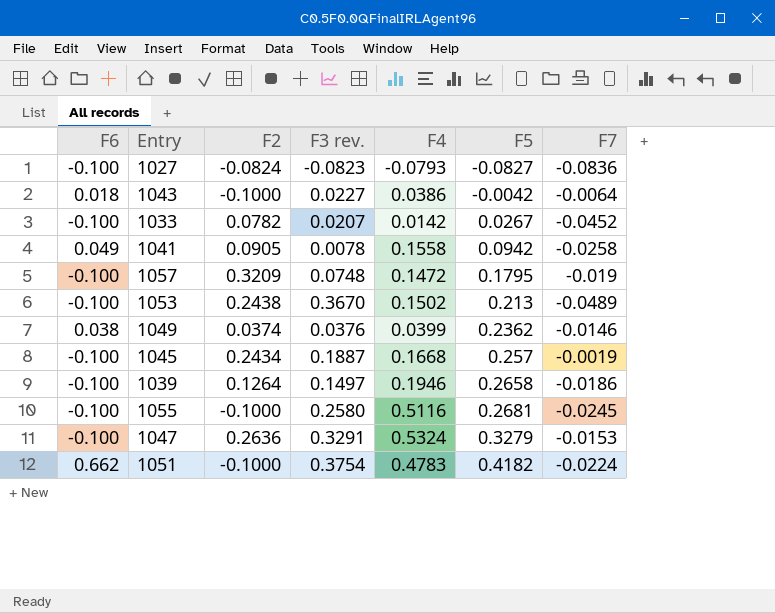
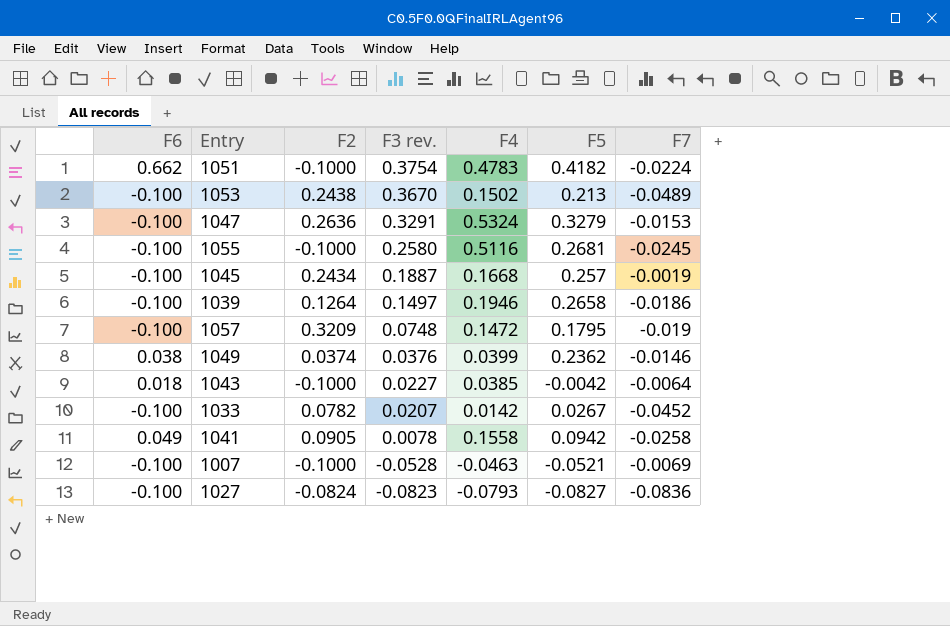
row order: F5 ascending -> F3 rev. descending
1043 | F4: 0.0386 -> 0.0385
row 1007: none -> -0.100 | -0.1000 | -0.0528 | -0.0463 | -0.0521 | -0.0069

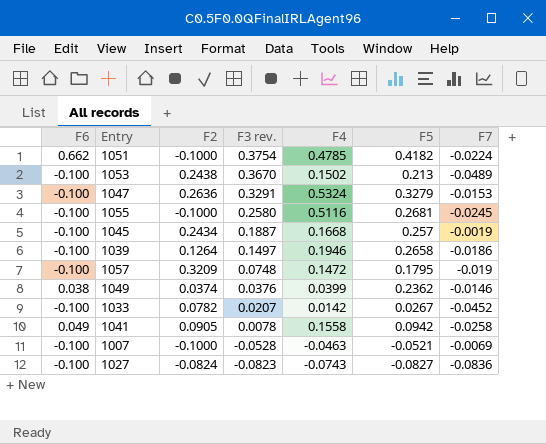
row 1043: 0.018 | -0.1000 | 0.0227 | 0.0385 | -0.0042 | -0.0064 -> none
1051 | F4: 0.4783 -> 0.4785
1027 | F4: -0.0793 -> -0.0743

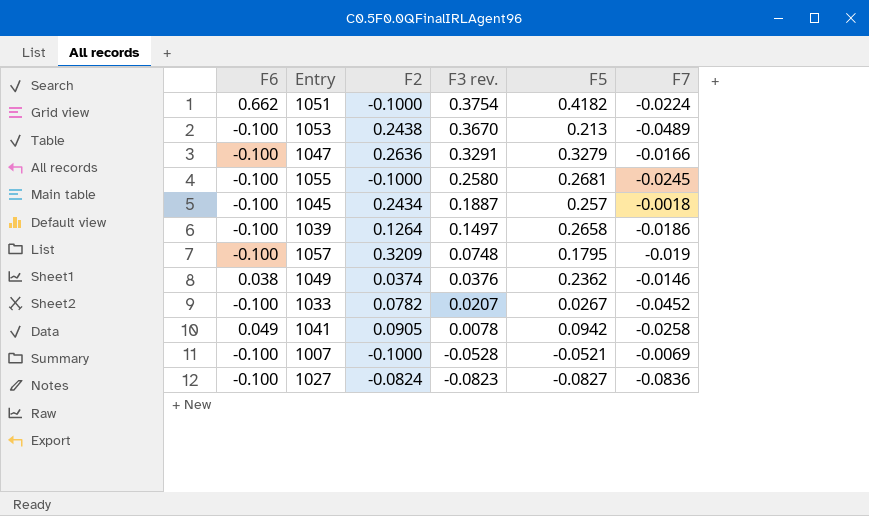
column F4 | position: 5 -> none
1047 | F7: -0.0153 -> -0.0166
1045 | F7: -0.0019 -> -0.0018

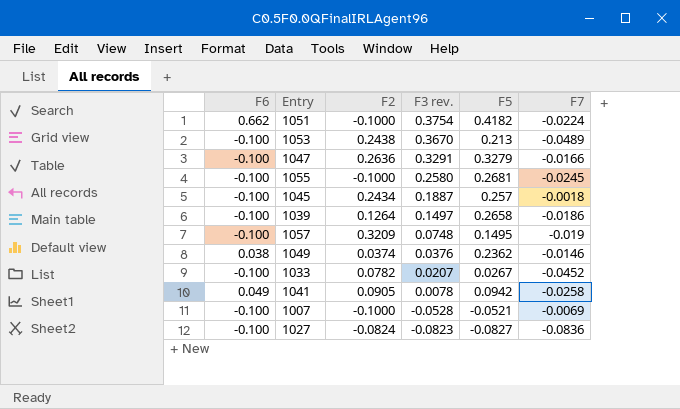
1057 | F5: 0.1795 -> 0.1495

